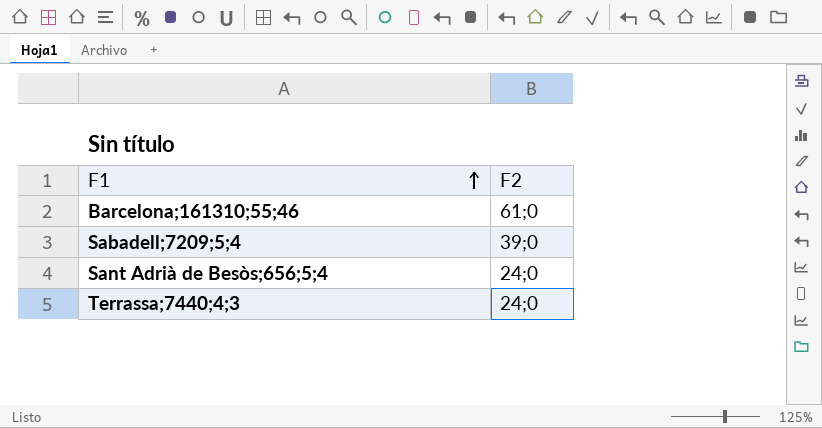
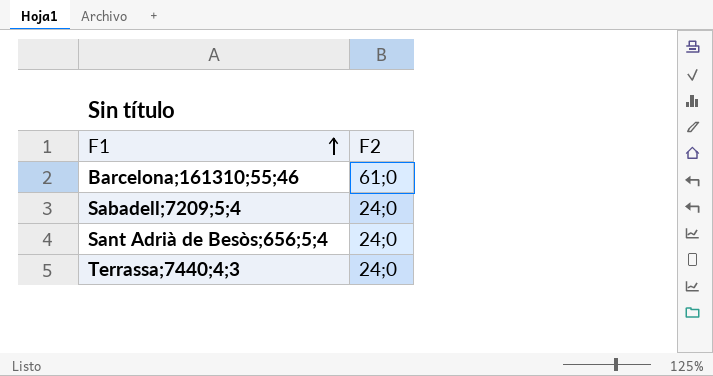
Sabadell;7209;5;4 | F2: 39;0 -> 24;0

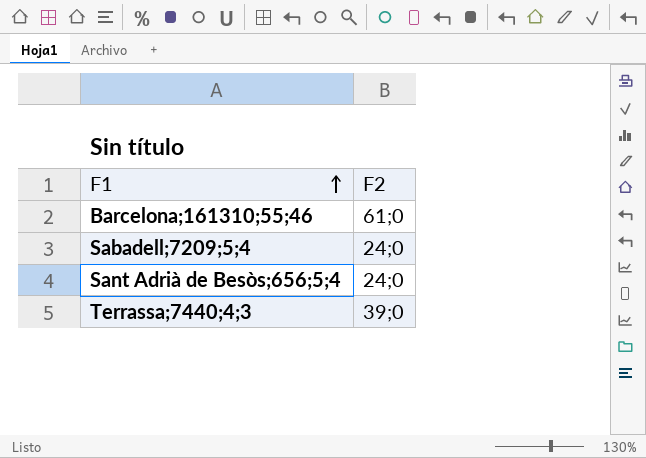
Terrassa;7440;4;3 | F2: 24;0 -> 39;0

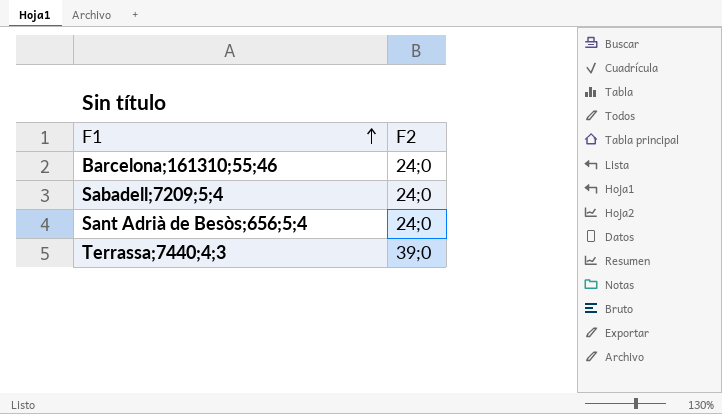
Barcelona;161310;55;46 | F2: 61;0 -> 24;0

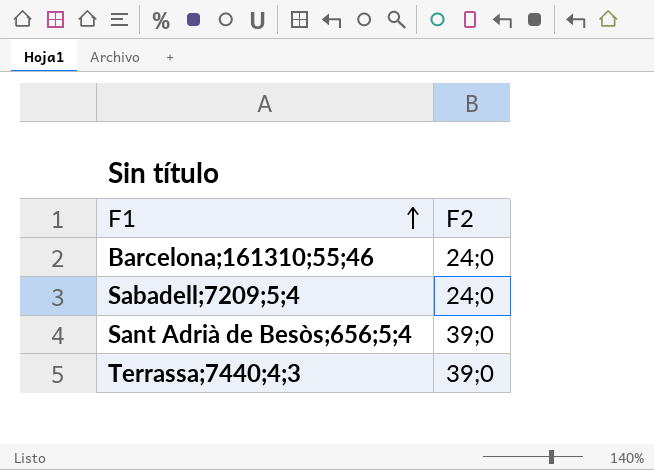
Sant Adrià de Besòs;656;5;4 | F2: 24;0 -> 39;0

